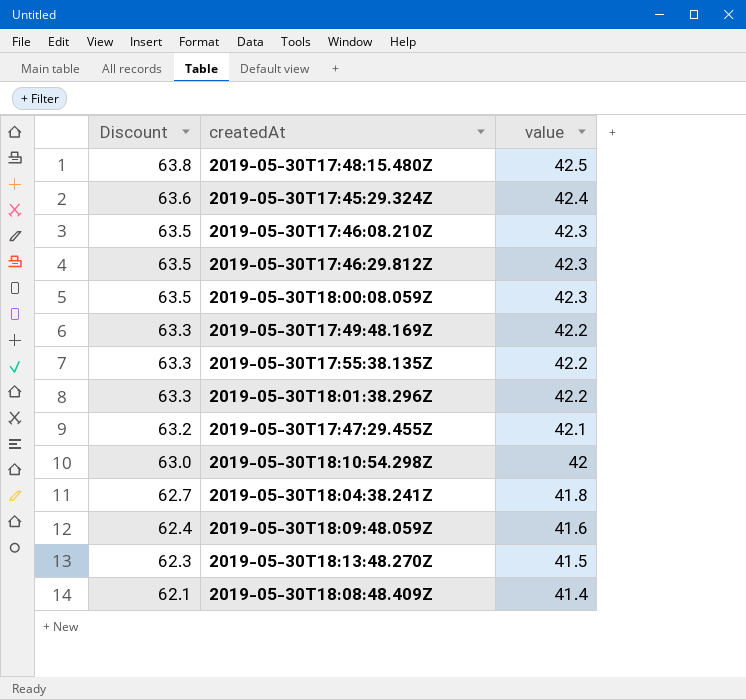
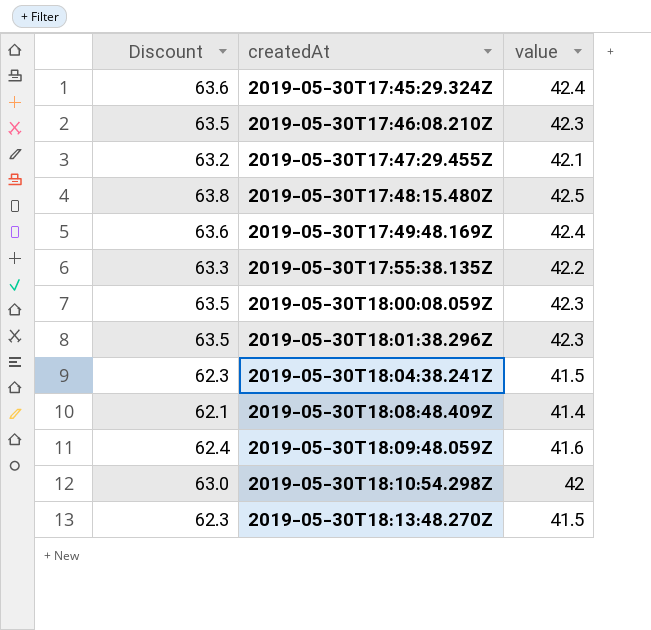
row order: Discount descending -> createdAt ascending
row 2019-05-30T17:46:29.812Z: 63.5 | 42.3 -> none
2019-05-30T17:49:48.169Z | Discount: 63.3 -> 63.6
2019-05-30T17:49:48.169Z | value: 42.2 -> 42.4
2019-05-30T18:01:38.296Z | Discount: 63.3 -> 63.5
2019-05-30T18:01:38.296Z | value: 42.2 -> 42.3
2019-05-30T18:04:38.241Z | Discount: 62.7 -> 62.3
2019-05-30T18:04:38.241Z | value: 41.8 -> 41.5

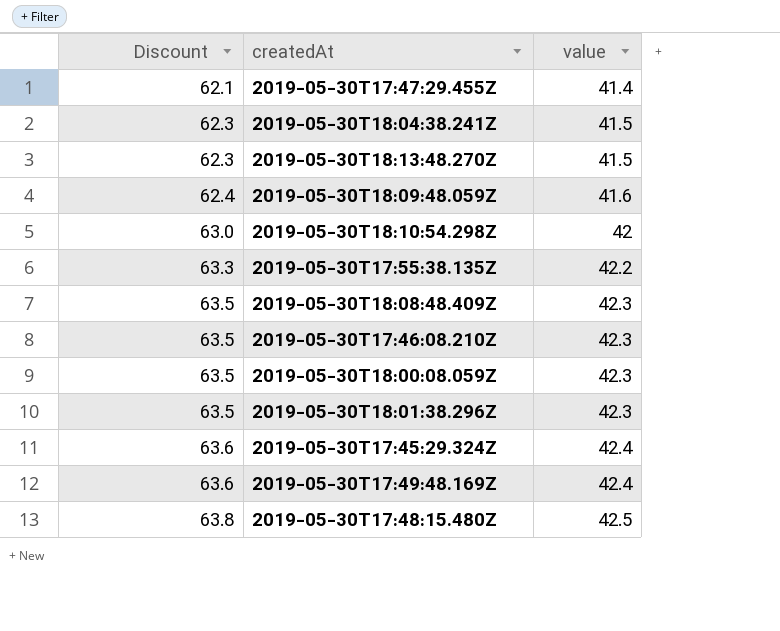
row order: createdAt ascending -> Discount ascending
2019-05-30T17:47:29.455Z | Discount: 63.2 -> 62.1
2019-05-30T17:47:29.455Z | value: 42.1 -> 41.4
2019-05-30T18:08:48.409Z | Discount: 62.1 -> 63.5
2019-05-30T18:08:48.409Z | value: 41.4 -> 42.3

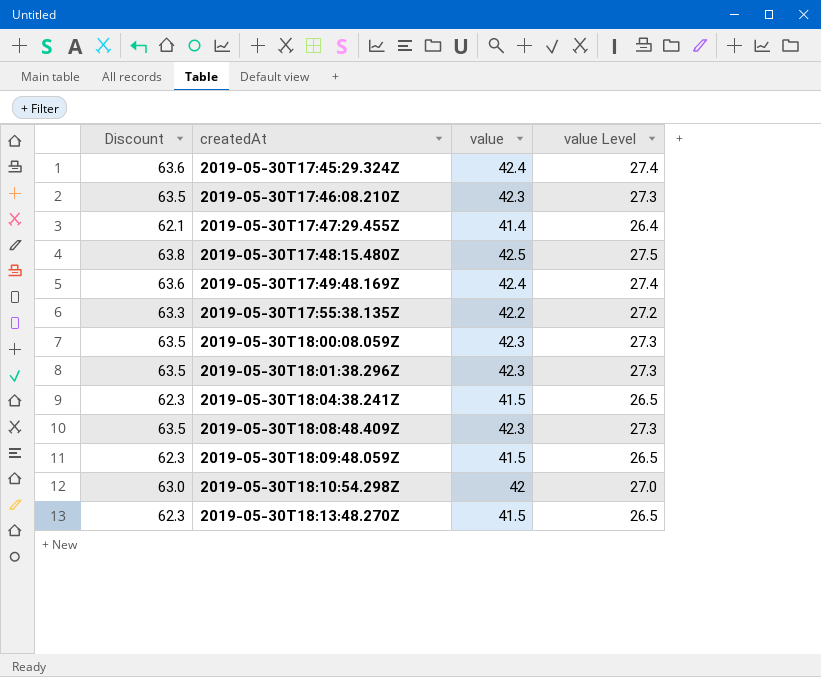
row order: Discount ascending -> createdAt ascending
column value Level | formula: none -> [value] - 15
2019-05-30T18:09:48.059Z | Discount: 62.4 -> 62.3
2019-05-30T18:09:48.059Z | value: 41.6 -> 41.5

